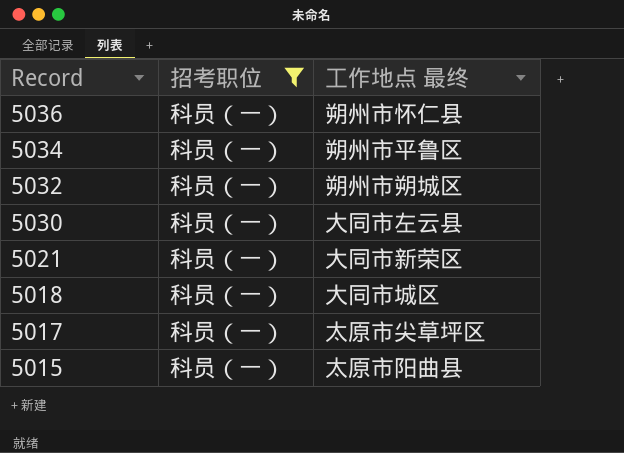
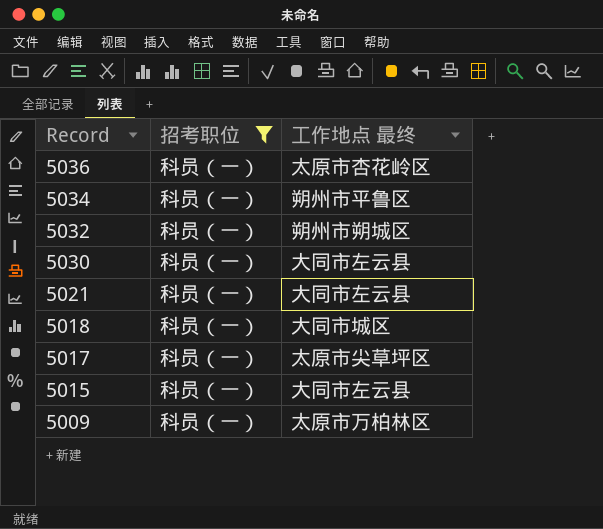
5036 | 工作地点 最终: 朔州市怀仁县 -> 太原市杏花岭区
5021 | 工作地点 最终: 大同市新荣区 -> 大同市左云县
5015 | 工作地点 最终: 太原市阳曲县 -> 大同市左云县
row 5009: none -> 科员（一） | 太原市万柏林区

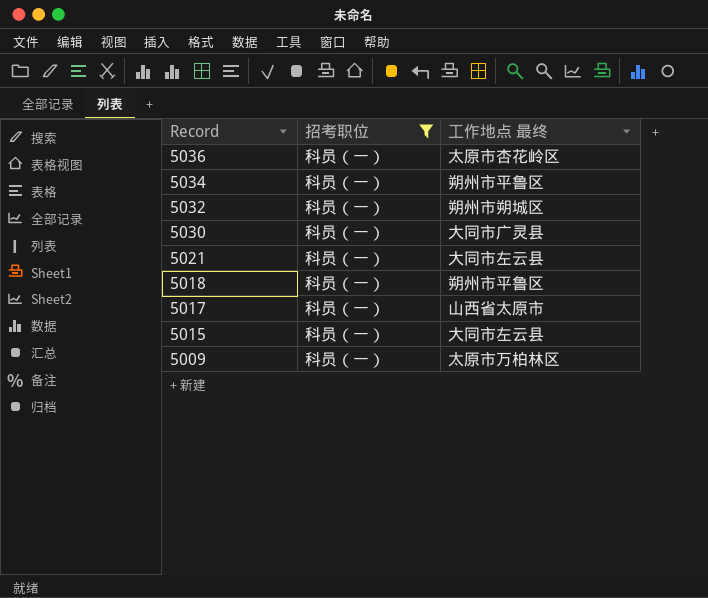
5030 | 工作地点 最终: 大同市左云县 -> 大同市广灵县
5018 | 工作地点 最终: 大同市城区 -> 朔州市平鲁区
5017 | 工作地点 最终: 太原市尖草坪区 -> 山西省太原市

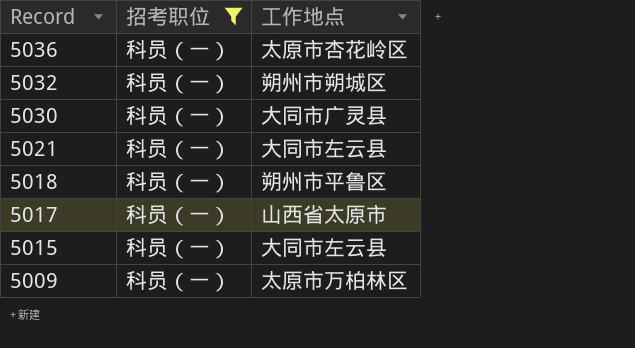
column name: 工作地点 最终 -> 工作地点
row 5034: 科员（一） | 朔州市平鲁区 -> none

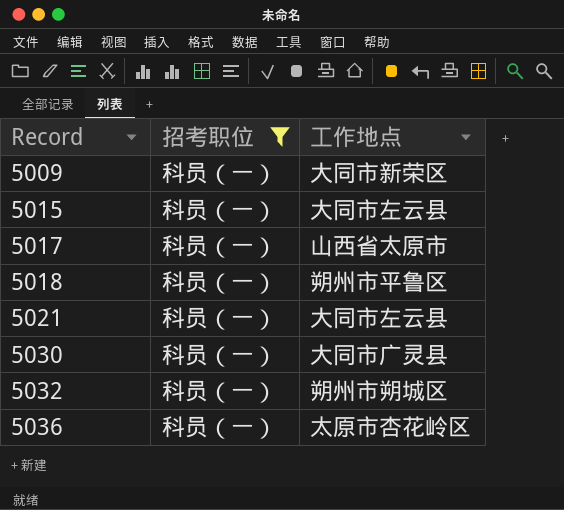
row order: Record descending -> Record ascending
5009 | 工作地点: 太原市万柏林区 -> 大同市新荣区

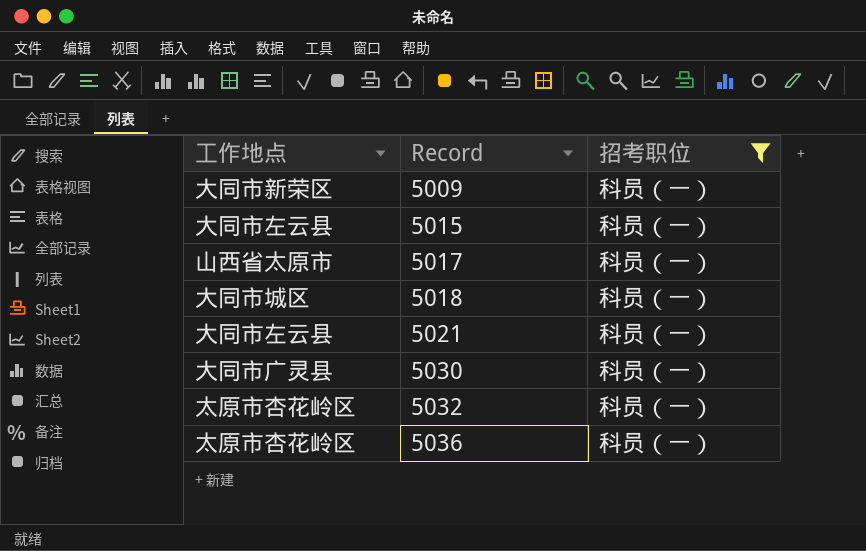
column 工作地点 | position: 3 -> 1
5018 | 工作地点: 朔州市平鲁区 -> 大同市城区
5032 | 工作地点: 朔州市朔城区 -> 太原市杏花岭区

